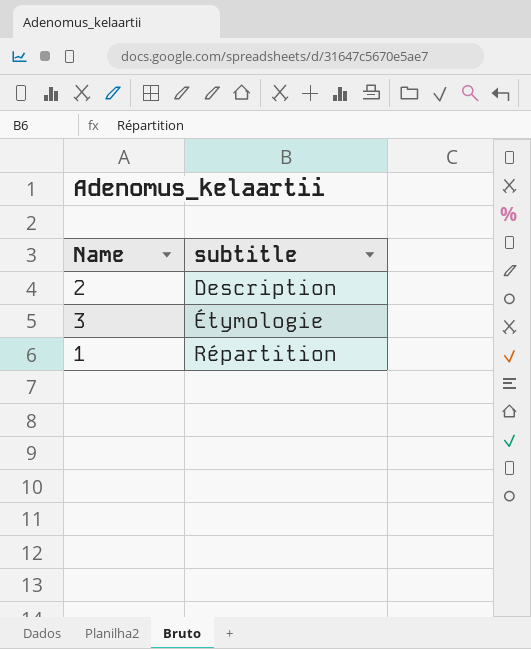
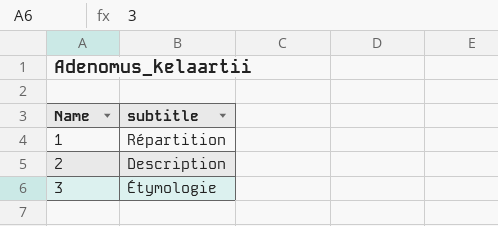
row order: subtitle ascending -> Name ascending

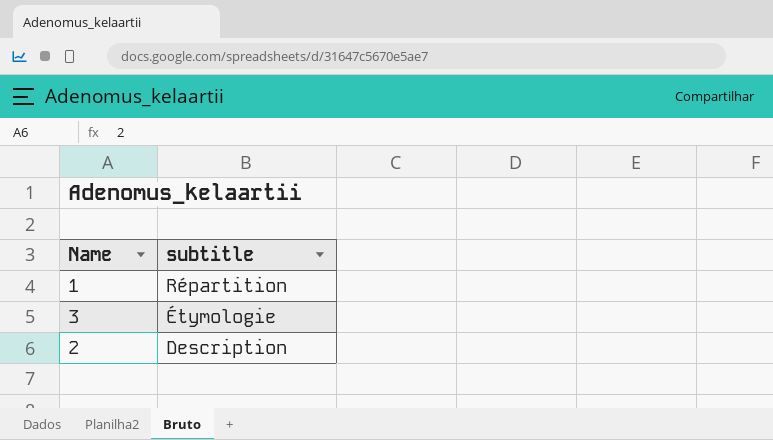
row order: Name ascending -> subtitle descending

